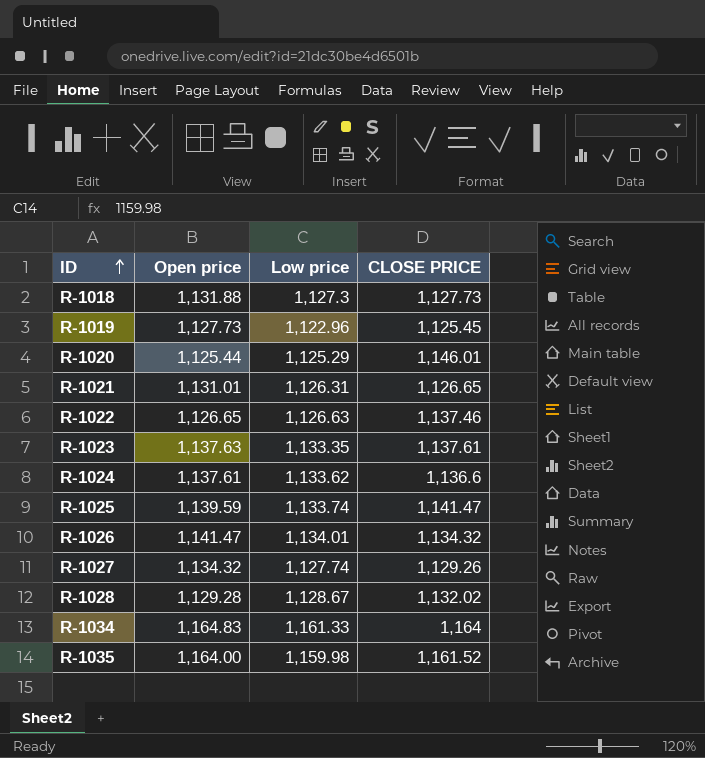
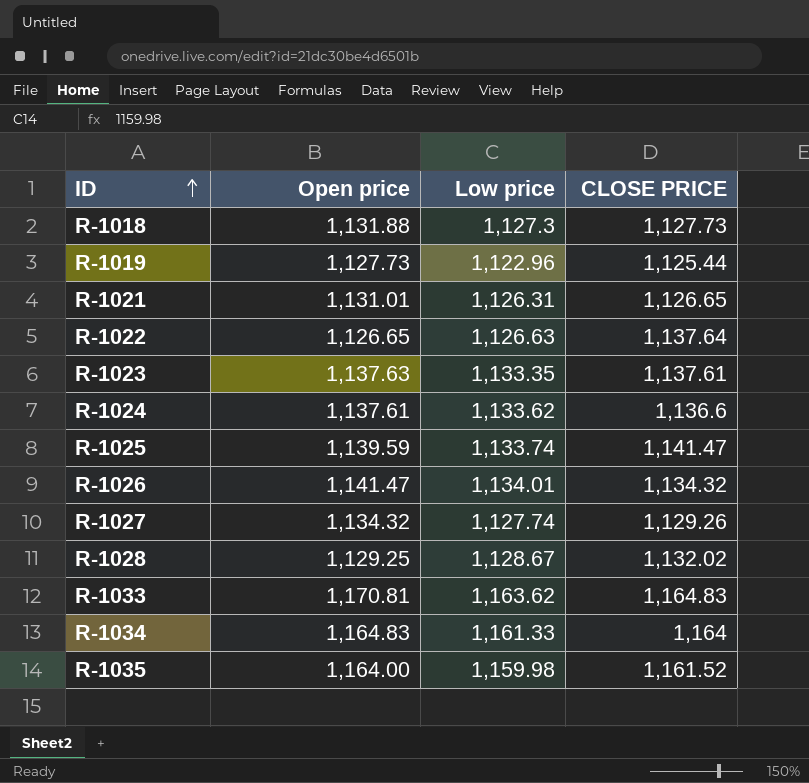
row R-1020: 1,125.44 | 1,125.29 | 1,146.01 -> none
R-1019 | CLOSE PRICE: 1,125.45 -> 1,125.44
R-1022 | CLOSE PRICE: 1,137.46 -> 1,137.64
R-1028 | Open price: 1,129.28 -> 1,129.25
row R-1033: none -> 1,170.81 | 1,163.62 | 1,164.83

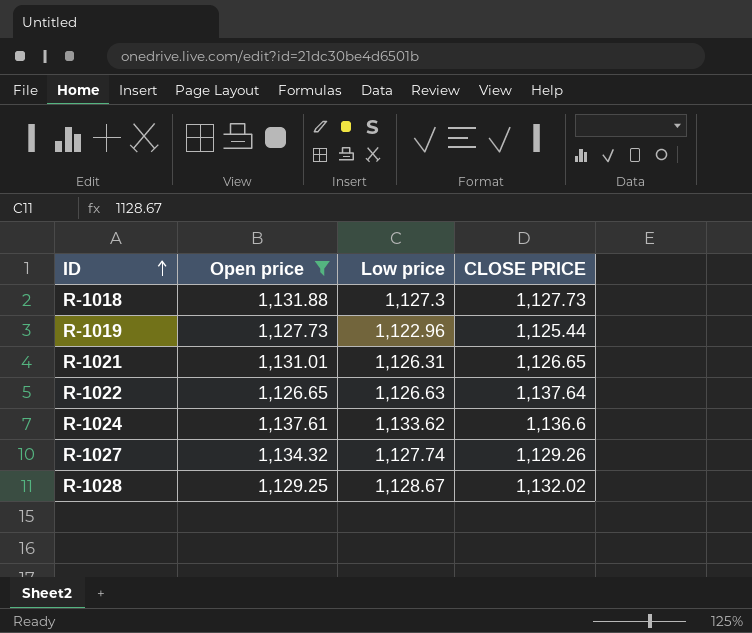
filter: none -> Open price <= 1,137.61

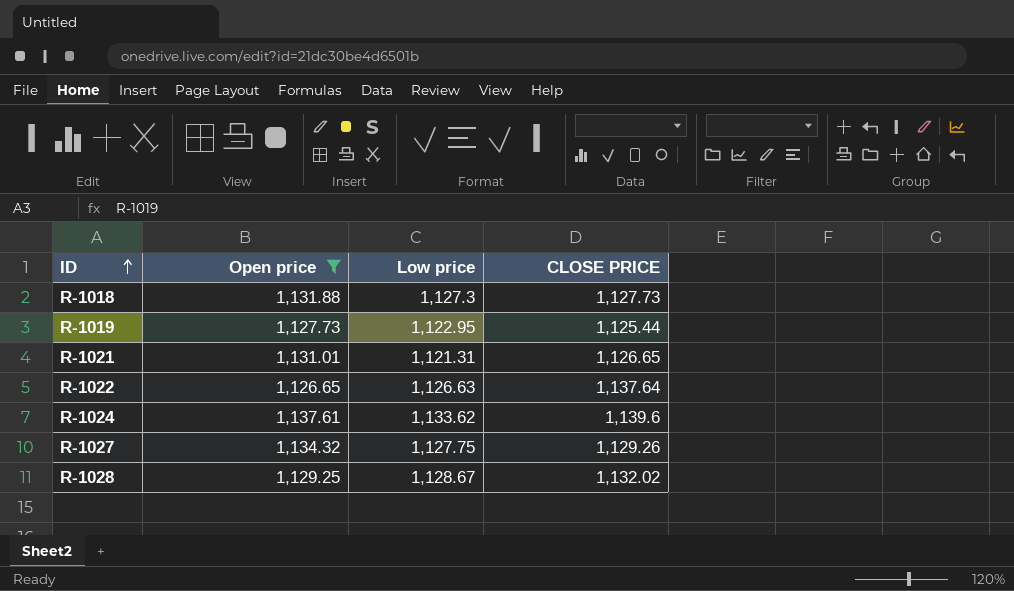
R-1019 | Low price: 1,122.96 -> 1,122.95
R-1021 | Low price: 1,126.31 -> 1,121.31
R-1024 | CLOSE PRICE: 1,136.6 -> 1,139.6
R-1027 | Low price: 1,127.74 -> 1,127.75

